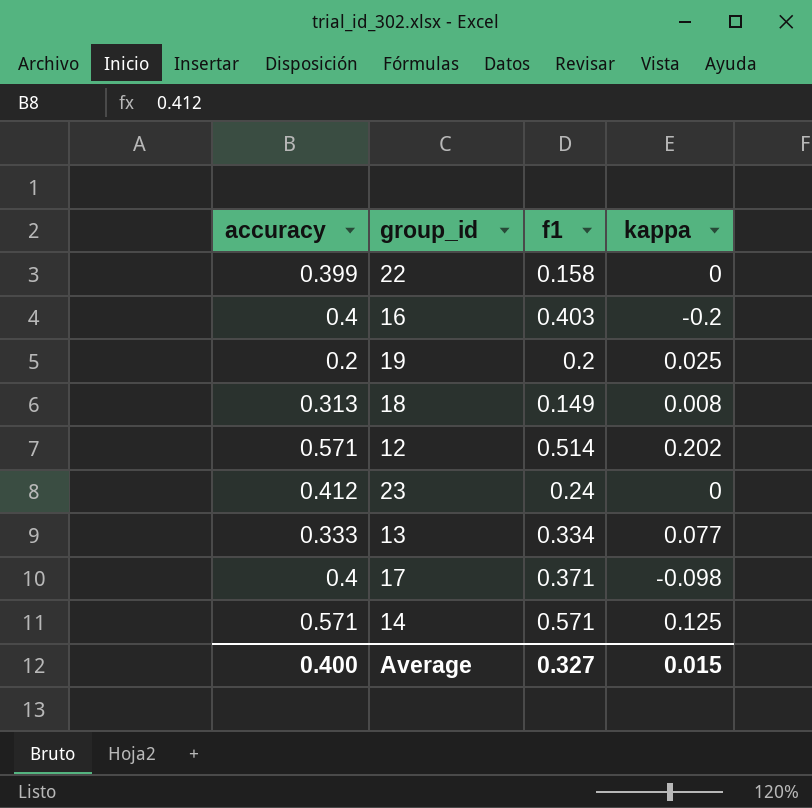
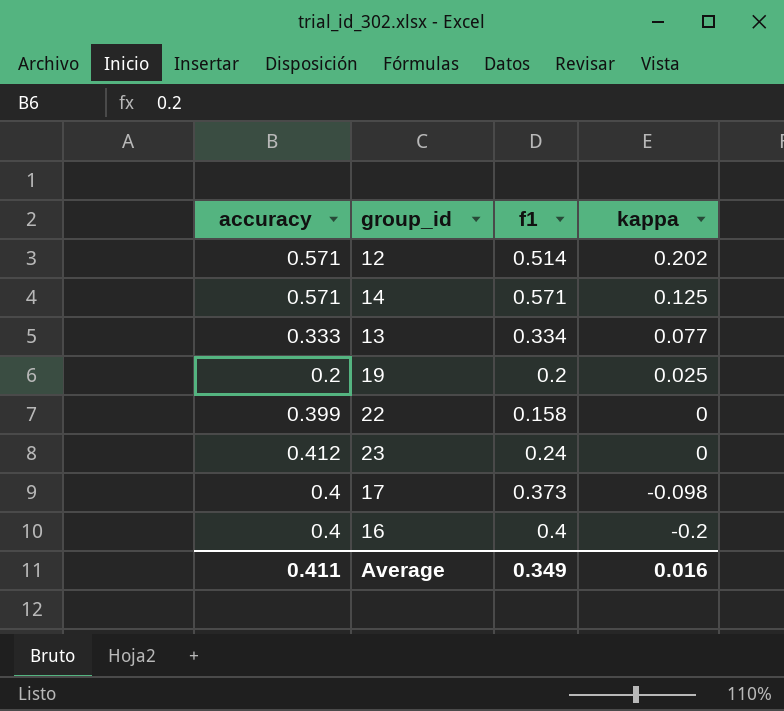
row order: none -> kappa descending
row 18: 0.313 | 0.149 | 0.008 -> none
17 | f1: 0.371 -> 0.373
16 | f1: 0.403 -> 0.4
Average | accuracy: 0.400 -> 0.411
Average | f1: 0.327 -> 0.349
Average | kappa: 0.015 -> 0.016

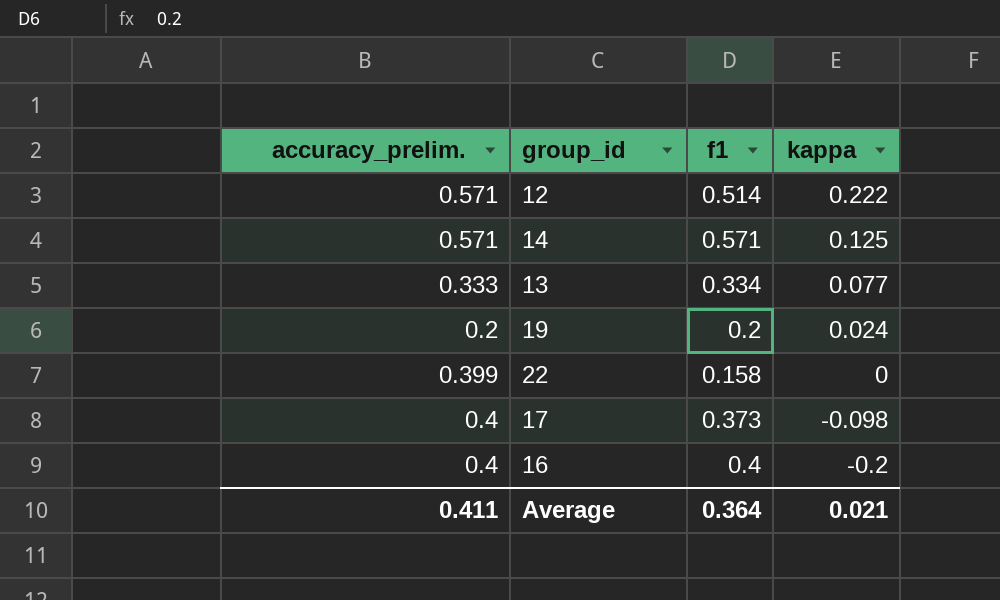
column name: accuracy -> accuracy_prelim.
row 23: 0.412 | 0.24 | 0 -> none
12 | kappa: 0.202 -> 0.222
19 | kappa: 0.025 -> 0.024
Average | f1: 0.349 -> 0.364
Average | kappa: 0.016 -> 0.021

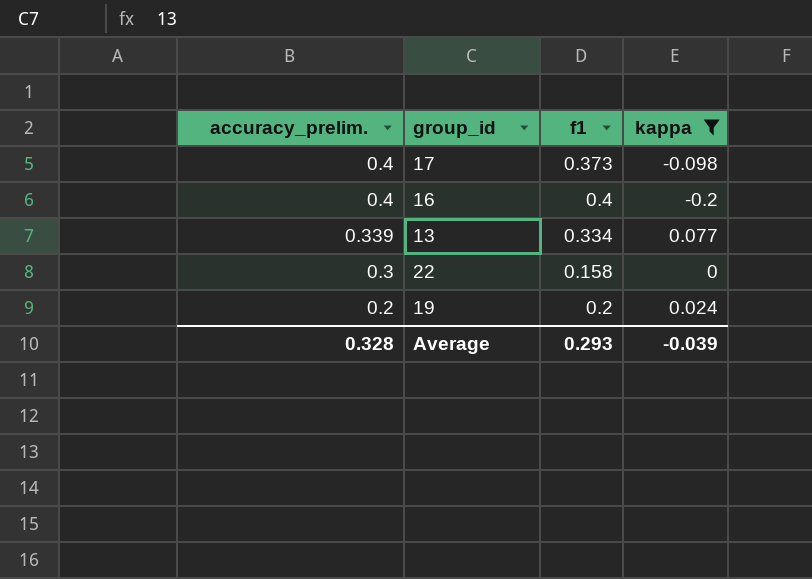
filter: none -> kappa <= 0.077
row order: kappa descending -> accuracy_prelim. descending
13 | accuracy_prelim.: 0.333 -> 0.339
22 | accuracy_prelim.: 0.399 -> 0.3
Average | accuracy_prelim.: 0.411 -> 0.328
Average | f1: 0.364 -> 0.293
Average | kappa: 0.021 -> -0.039

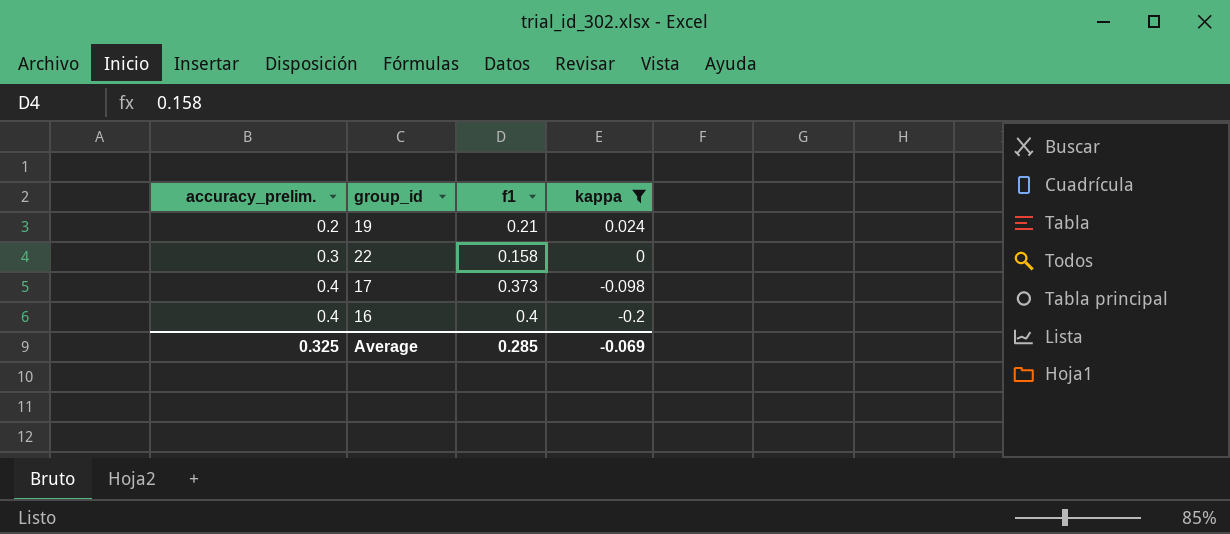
row order: accuracy_prelim. descending -> accuracy_prelim. ascending
row 13: 0.339 | 0.334 | 0.077 -> none
19 | f1: 0.2 -> 0.21
Average | accuracy_prelim.: 0.328 -> 0.325
Average | f1: 0.293 -> 0.285
Average | kappa: -0.039 -> -0.069

